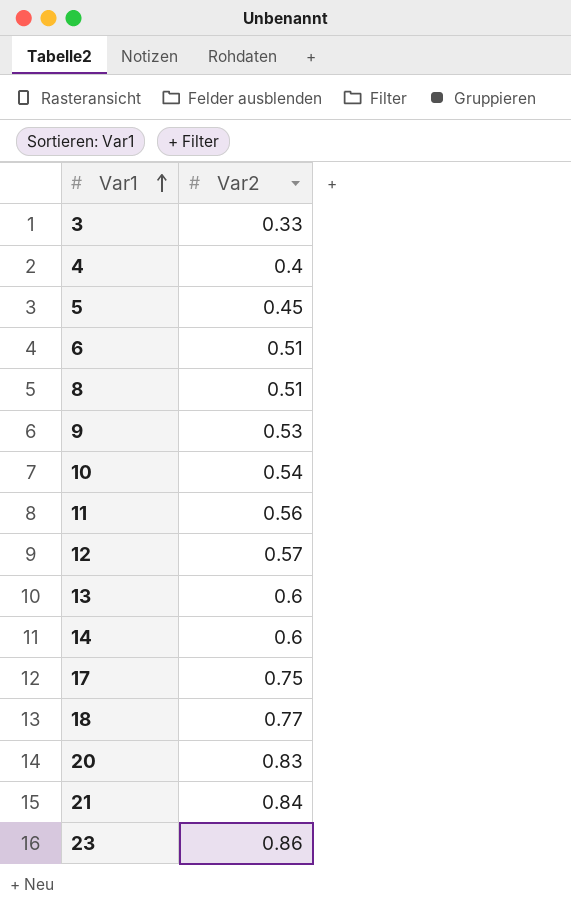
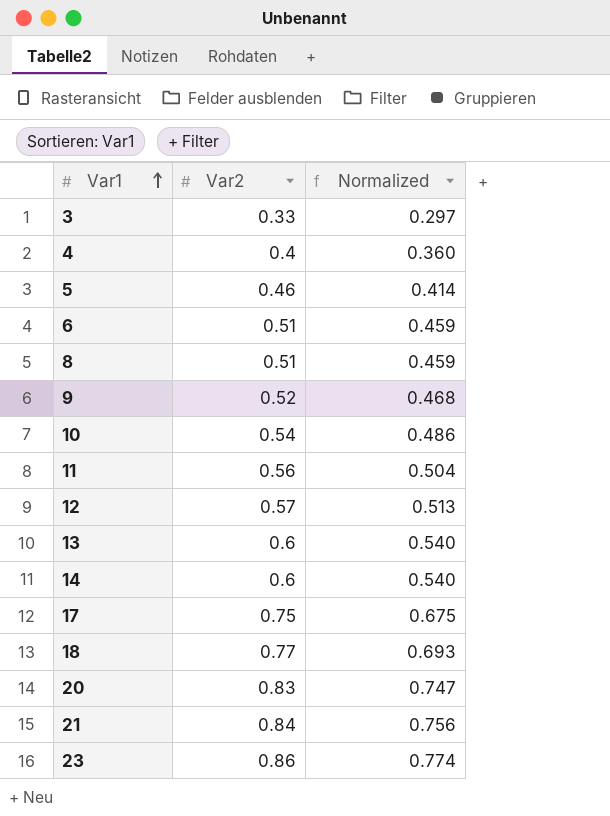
column Normalized | formula: none -> [Var2] * 0.9
5 | Var2: 0.45 -> 0.46
9 | Var2: 0.53 -> 0.52

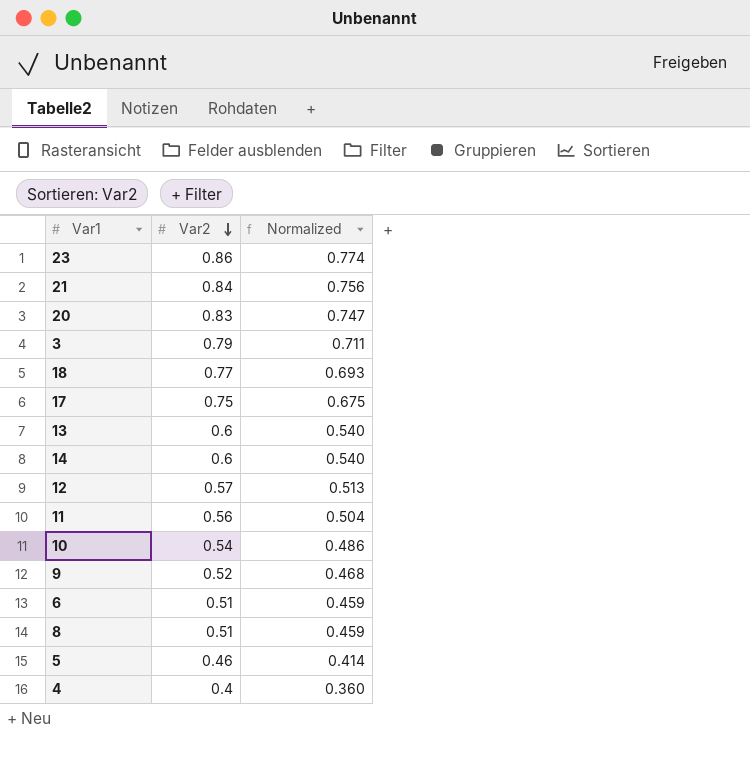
row order: Var1 ascending -> Var2 descending
3 | Var2: 0.33 -> 0.79
3 | Normalized: 0.297 -> 0.711

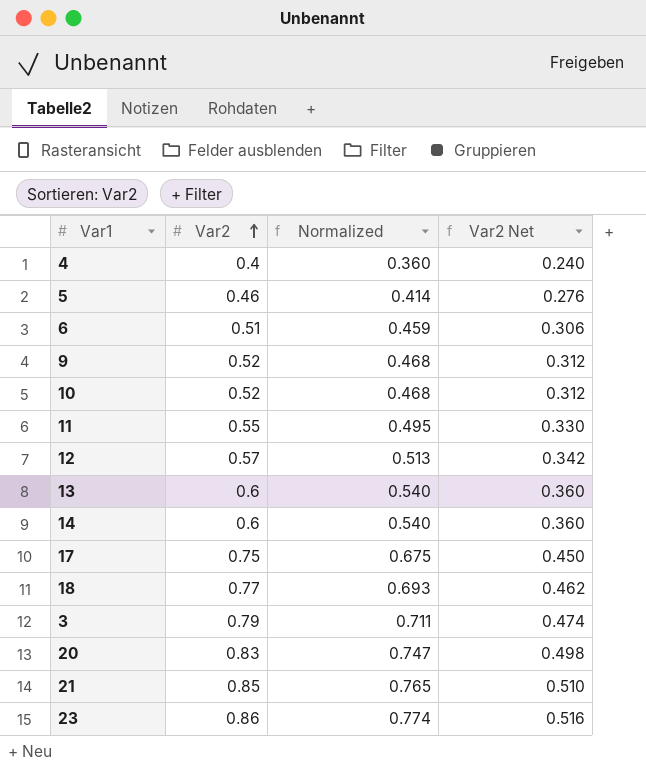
row order: Var2 descending -> Var2 ascending
column Var2 Net | formula: none -> [Var2] * 0.6
row 8: 0.51 | 0.459 -> none
10 | Var2: 0.54 -> 0.52
10 | Normalized: 0.486 -> 0.468
11 | Var2: 0.56 -> 0.55
11 | Normalized: 0.504 -> 0.495
21 | Var2: 0.84 -> 0.85
21 | Normalized: 0.756 -> 0.765

